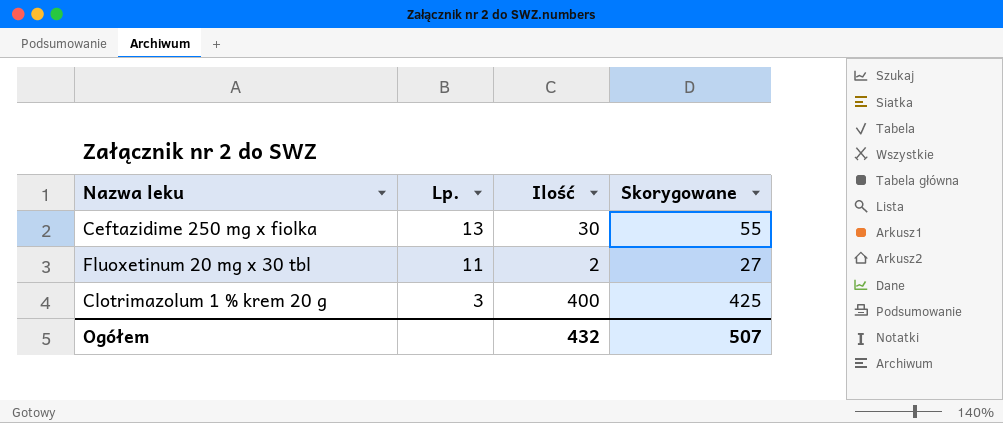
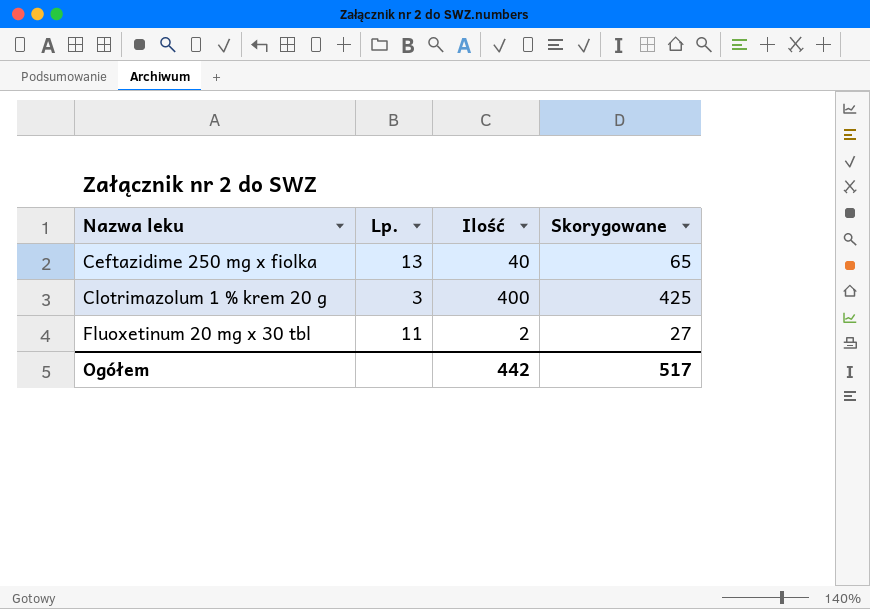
row order: Lp. descending -> Nazwa leku ascending
Ceftazidime 250 mg x fiolka | Ilość: 30 -> 40
Ceftazidime 250 mg x fiolka | Skorygowane: 55 -> 65
Ogółem | Ilość: 432 -> 442
Ogółem | Skorygowane: 507 -> 517

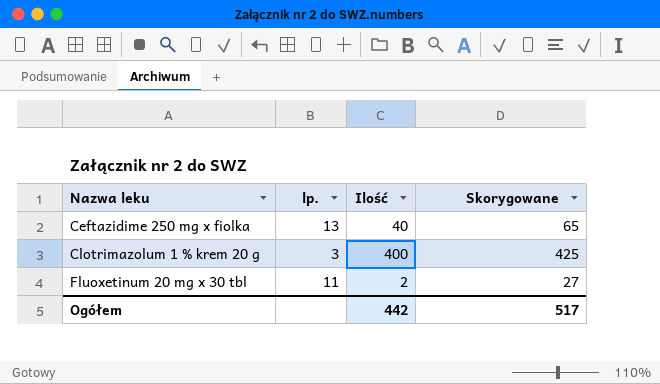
column name: Lp. -> lp.

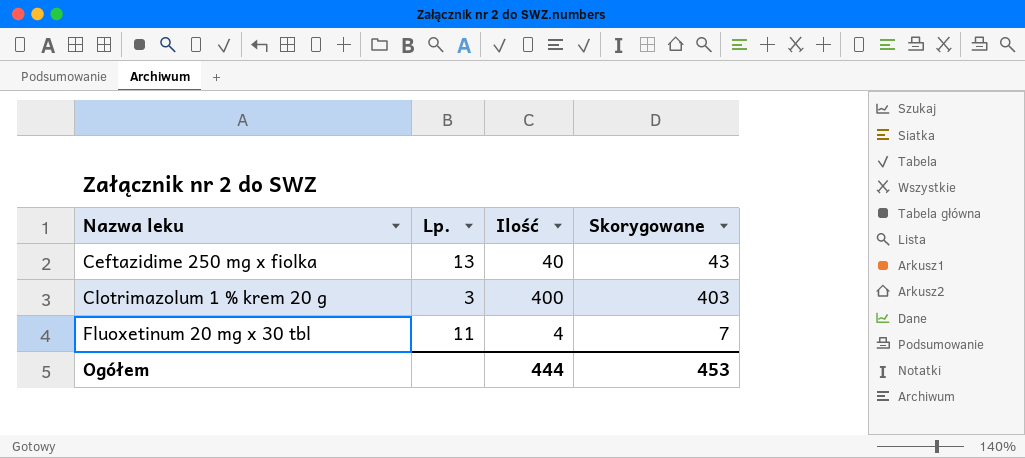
column name: lp. -> Lp.
column Skorygowane | formula: [Ilość] + 25 -> [Ilość] + 3
Fluoxetinum 20 mg x 30 tbl | Ilość: 2 -> 4
Ogółem | Ilość: 442 -> 444
Ogółem | Skorygowane: 517 -> 453

